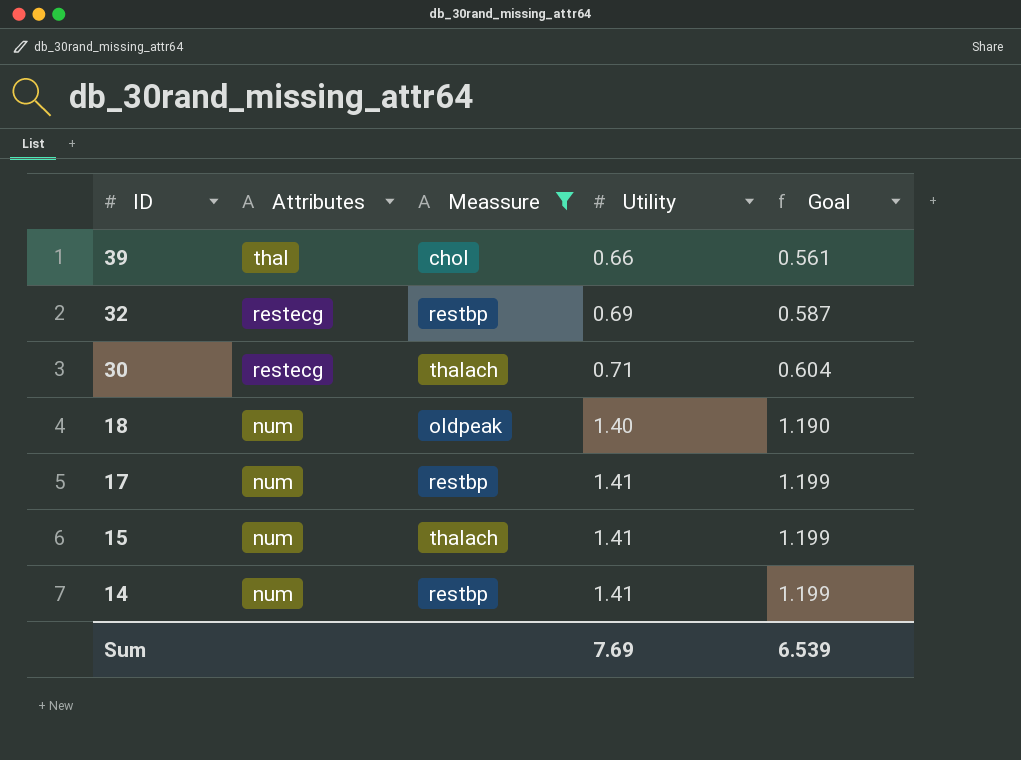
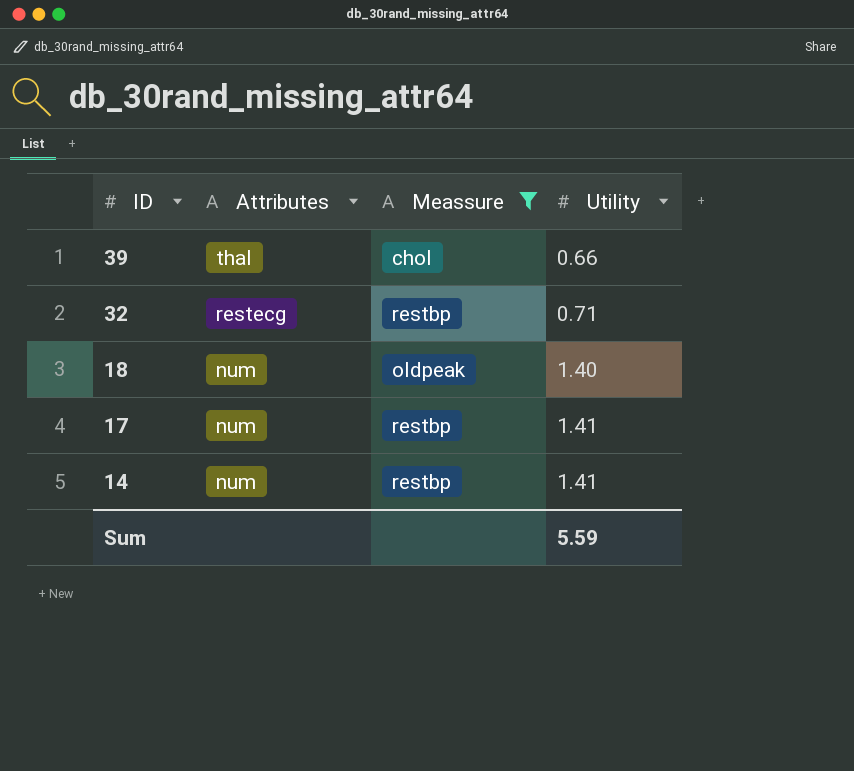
column Goal | formula: [Utility] * 0.85 -> none
row 30: restecg | thalach | 0.71 | 0.604 -> none
row 15: num | thalach | 1.41 | 1.199 -> none
32 | Utility: 0.69 -> 0.71
Sum | Utility: 7.69 -> 5.59

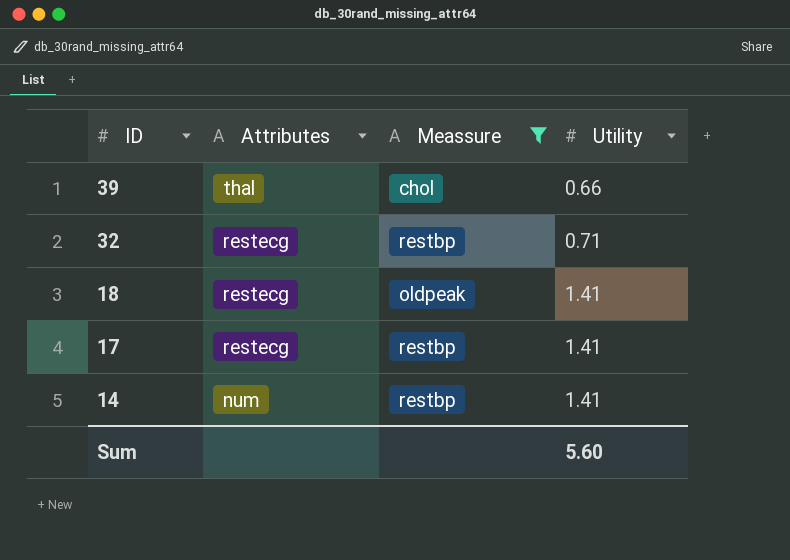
18 | Attributes: num -> restecg
18 | Utility: 1.40 -> 1.41
17 | Attributes: num -> restecg
Sum | Utility: 5.59 -> 5.60

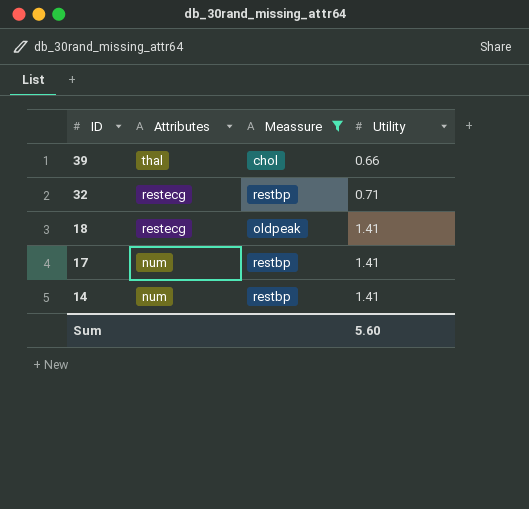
17 | Attributes: restecg -> num

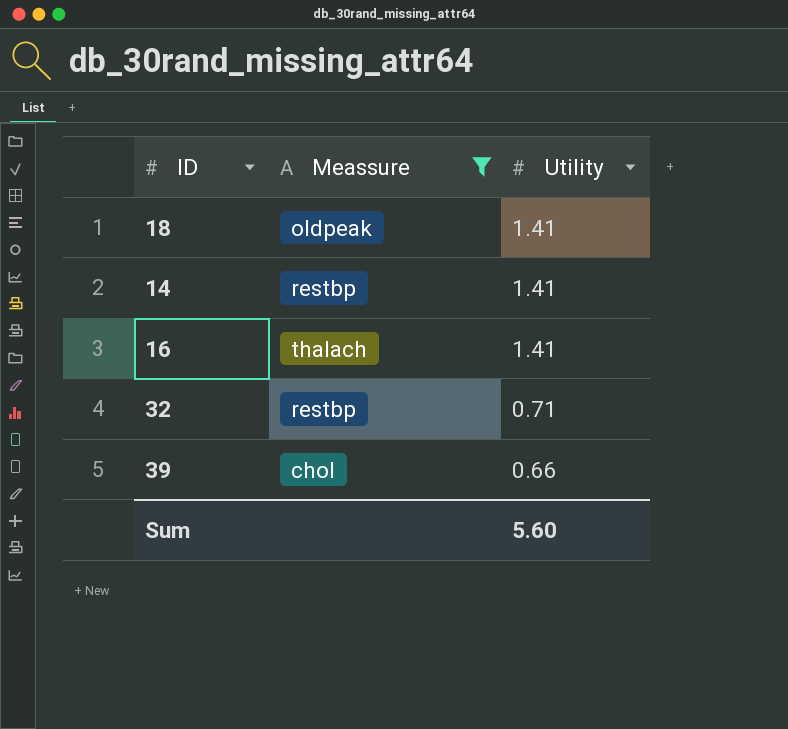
row order: ID descending -> Utility descending
column Attributes | position: 2 -> none
row 17: num | restbp | 1.41 -> none
row 16: none -> thalach | 1.41

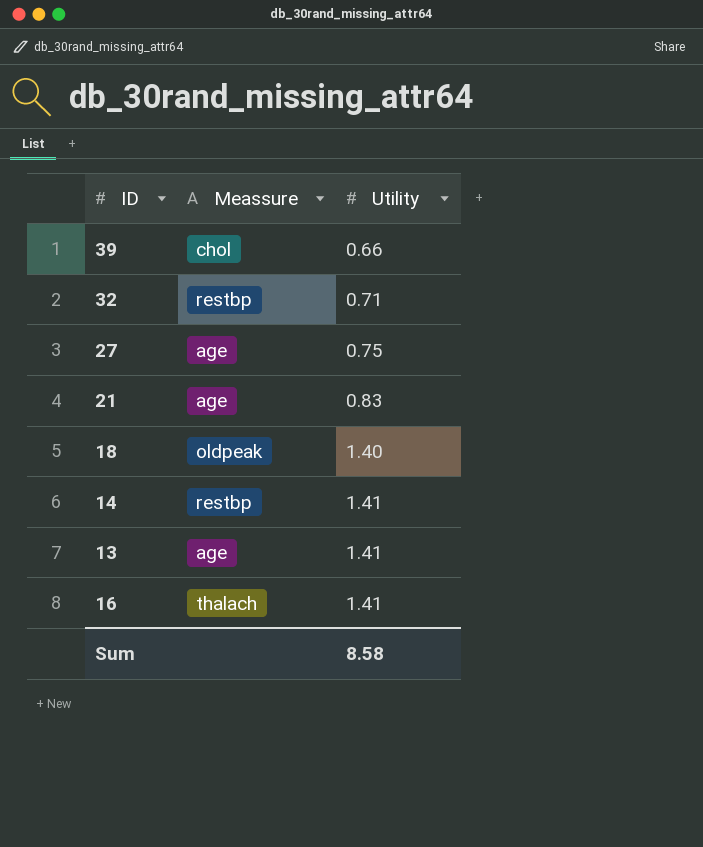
filter: Meassure != age -> none
row order: Utility descending -> Utility ascending
18 | Utility: 1.41 -> 1.40
Sum | Utility: 5.60 -> 8.58

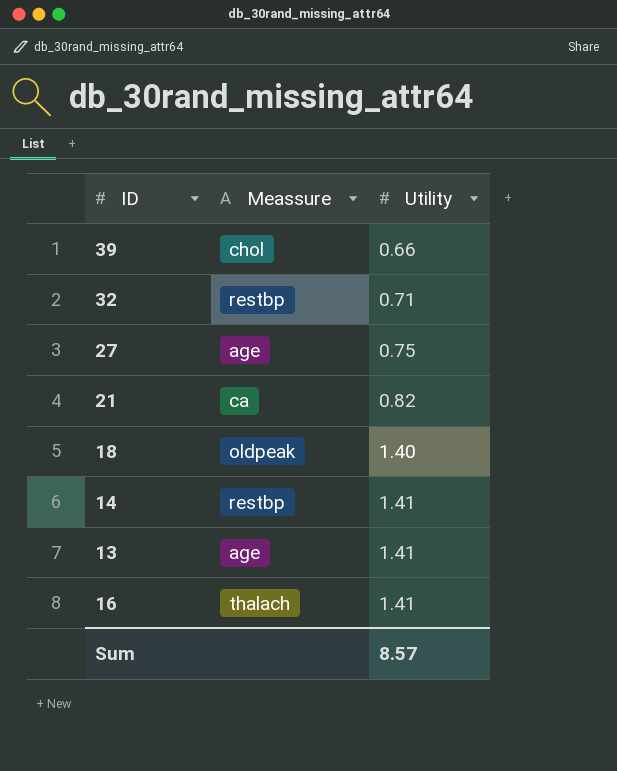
21 | Meassure: age -> ca
21 | Utility: 0.83 -> 0.82
Sum | Utility: 8.58 -> 8.57

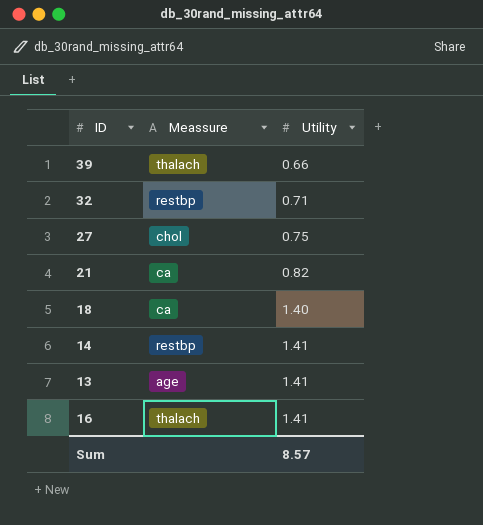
39 | Meassure: chol -> thalach
27 | Meassure: age -> chol
18 | Meassure: oldpeak -> ca

